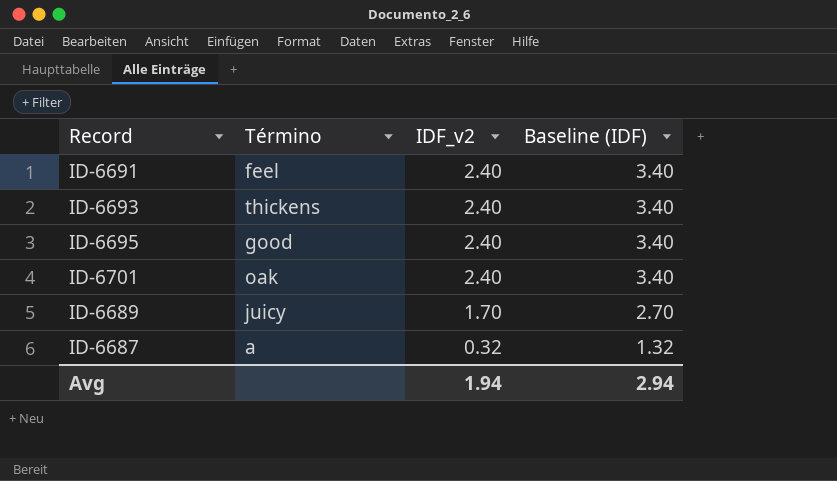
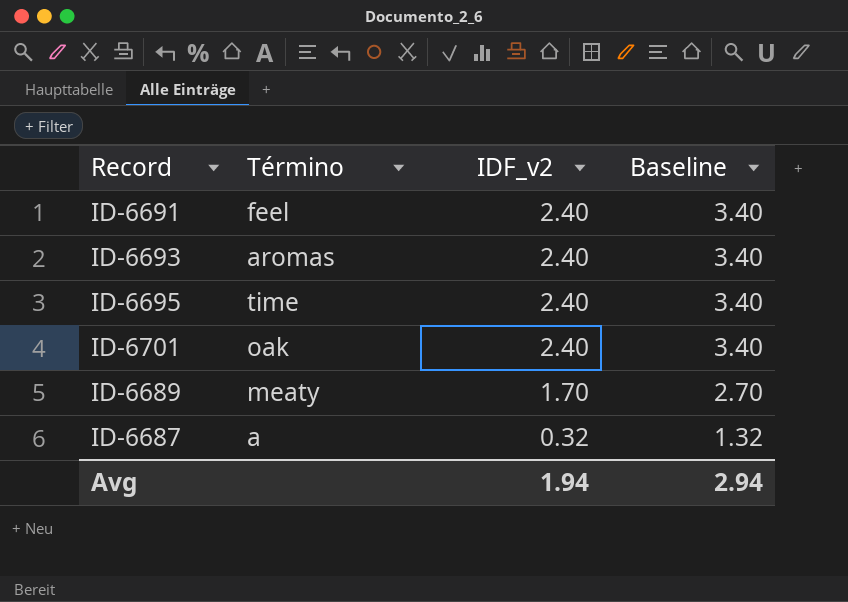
column name: Baseline (IDF) -> Baseline
ID-6693 | Término: thickens -> aromas
ID-6695 | Término: good -> time
ID-6689 | Término: juicy -> meaty

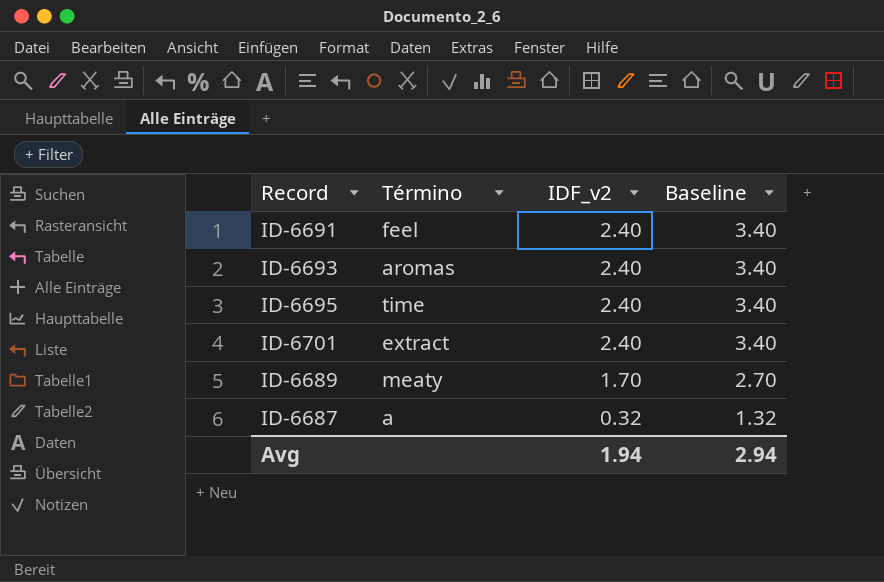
ID-6701 | Término: oak -> extract

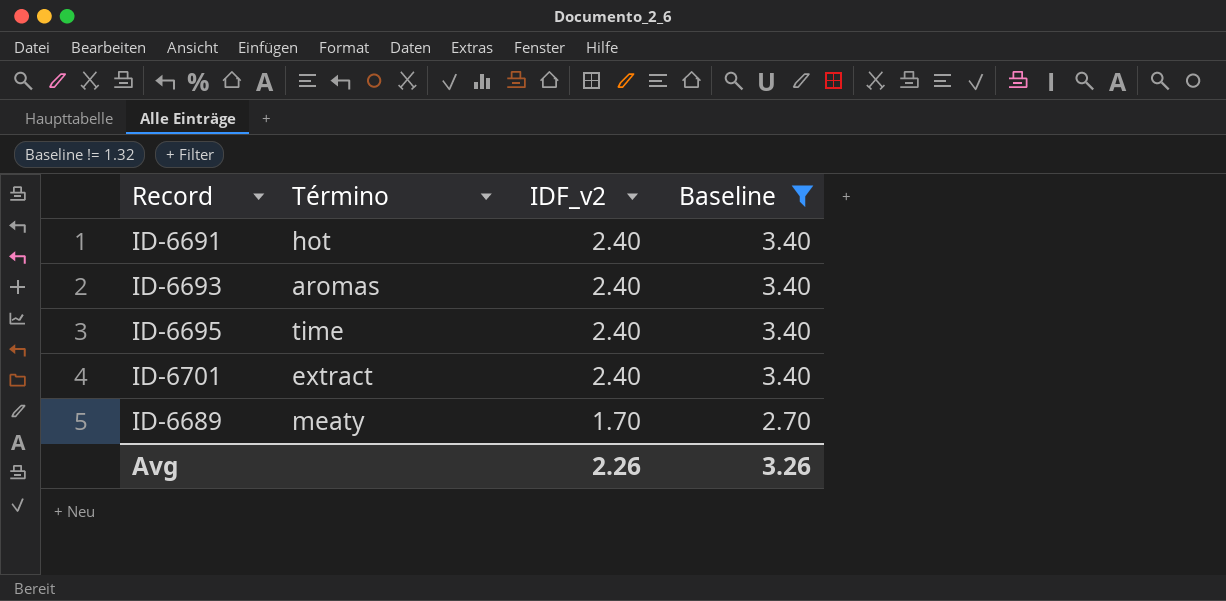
filter: none -> Baseline != 1.32
ID-6691 | Término: feel -> hot
Avg | IDF_v2: 1.94 -> 2.26
Avg | Baseline: 2.94 -> 3.26

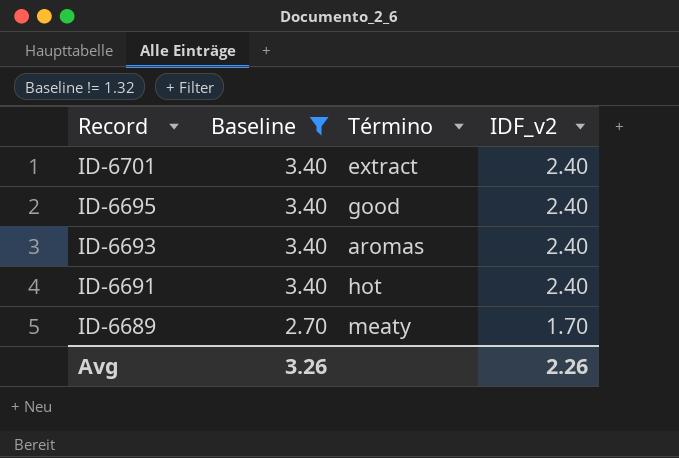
row order: IDF_v2 descending -> Record descending
column Baseline | position: 4 -> 2
ID-6695 | Término: time -> good

